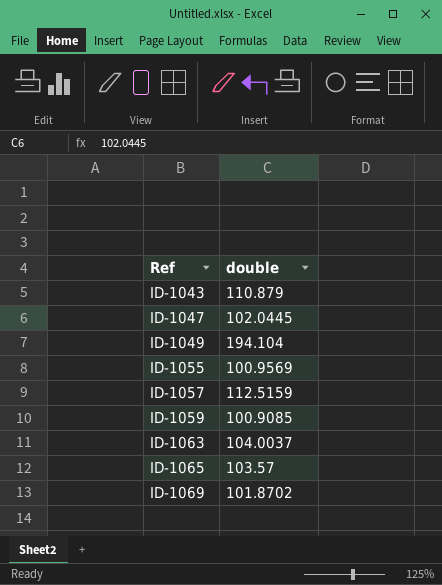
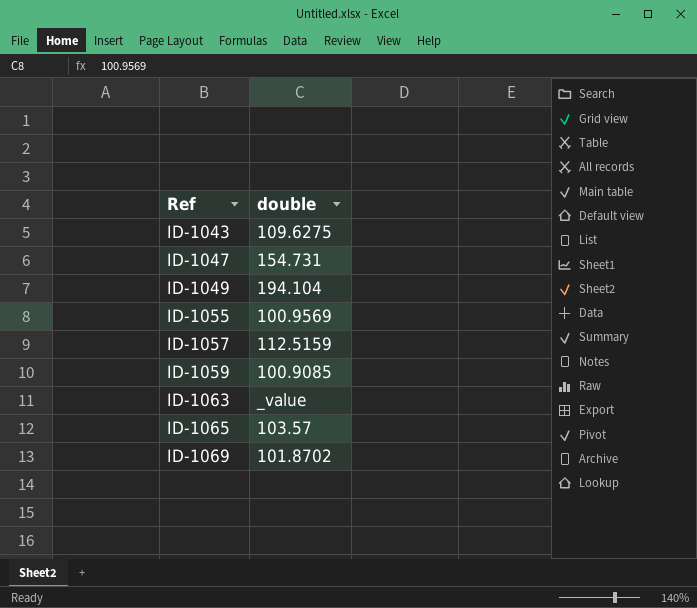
ID-1043 | double: 110.879 -> 109.6275
ID-1047 | double: 102.0445 -> 154.731
ID-1063 | double: 104.0037 -> _value

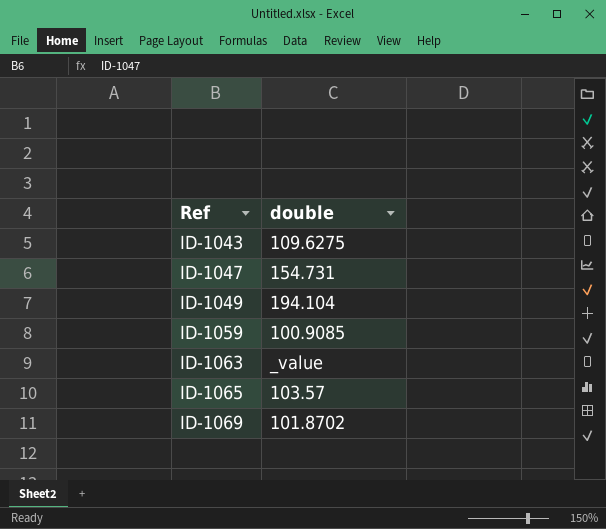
row ID-1055: 100.9569 -> none
row ID-1057: 112.5159 -> none

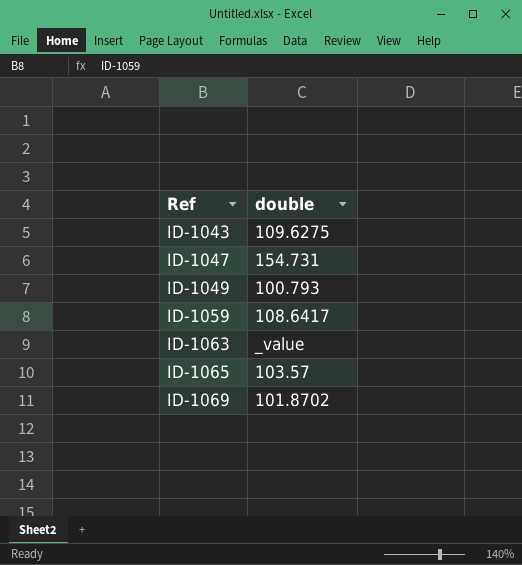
ID-1049 | double: 194.104 -> 100.793
ID-1059 | double: 100.9085 -> 108.6417

